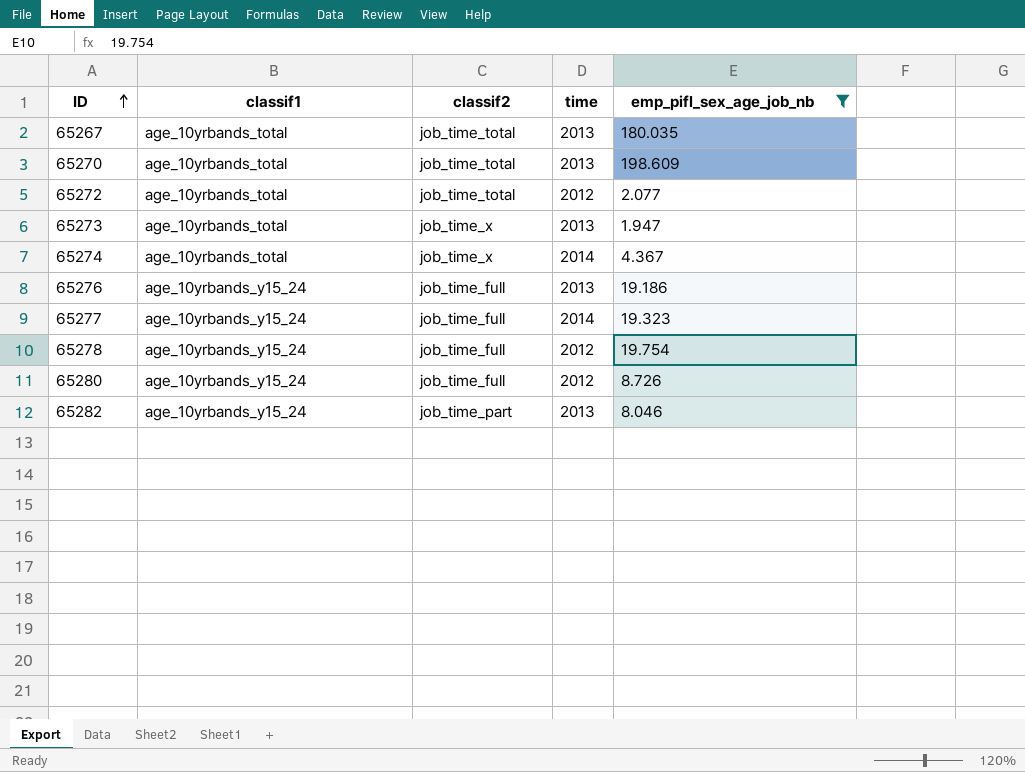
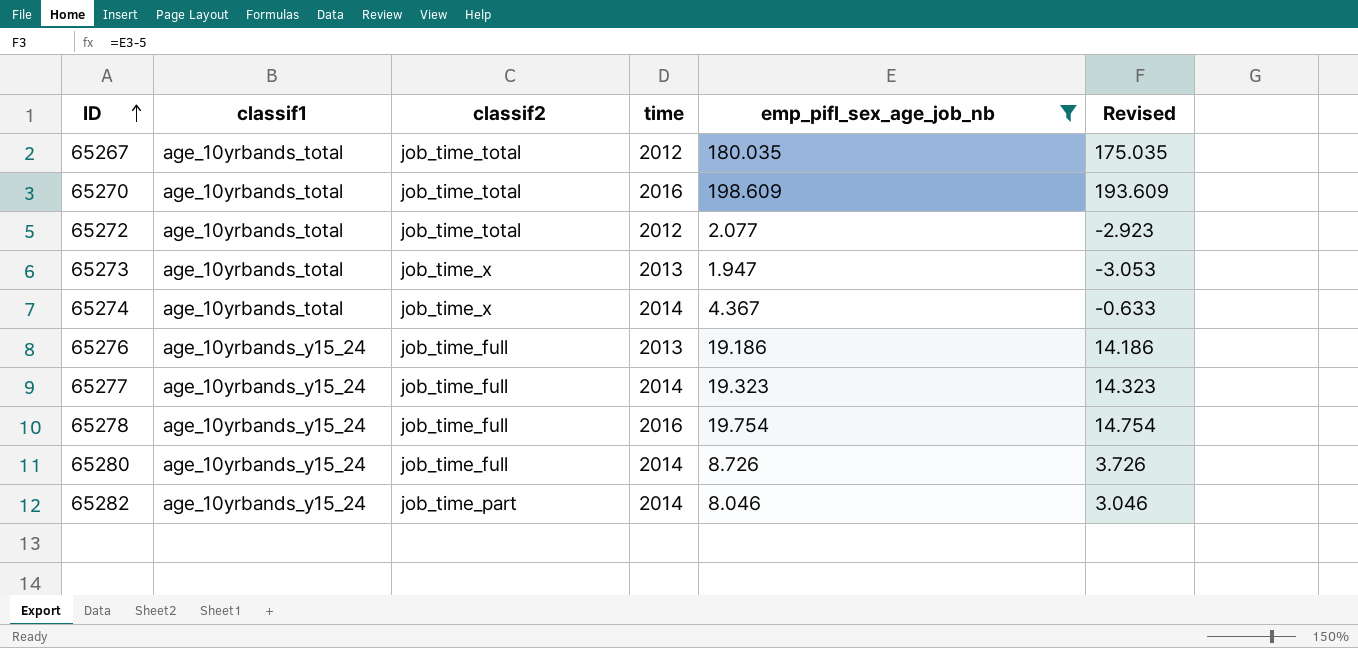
column Revised | formula: none -> [emp_pifl_sex_age_job_nb] - 5
65267 | time: 2013 -> 2012
65270 | time: 2013 -> 2016
65278 | time: 2012 -> 2016
65280 | time: 2012 -> 2014
65282 | time: 2013 -> 2014

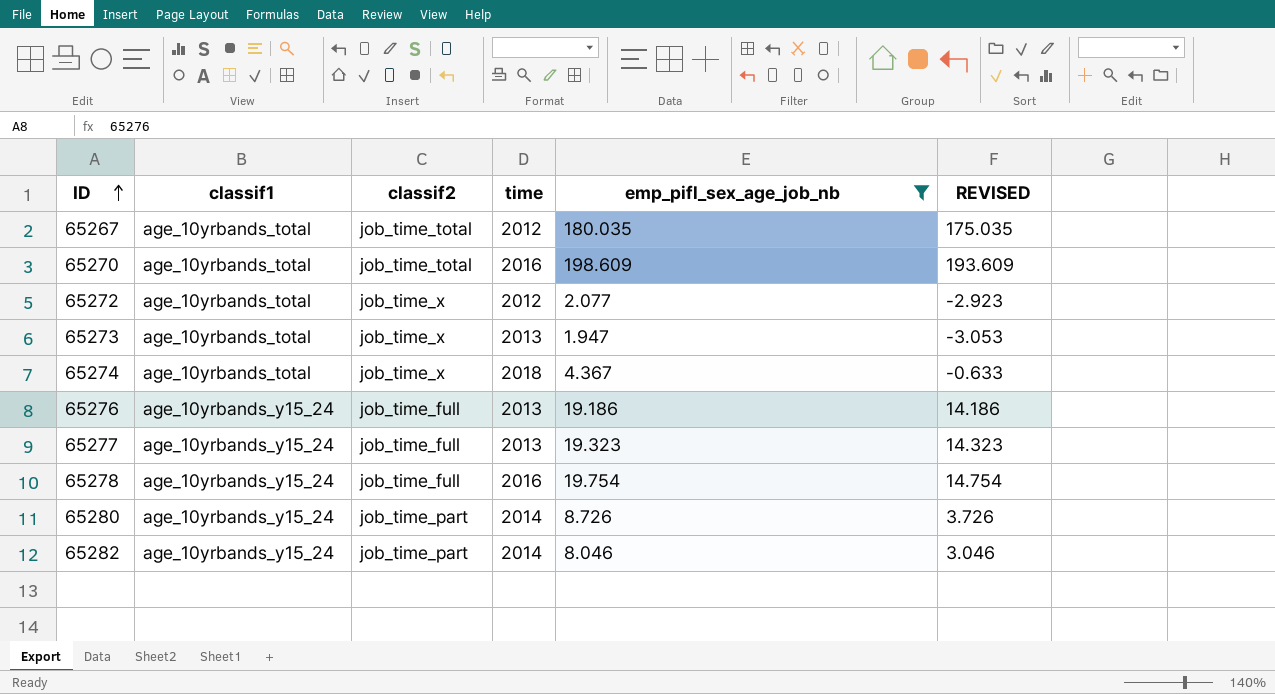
column name: Revised -> REVISED
65272 | classif2: job_time_total -> job_time_x
65274 | time: 2014 -> 2018
65277 | time: 2014 -> 2013
65280 | classif2: job_time_full -> job_time_part

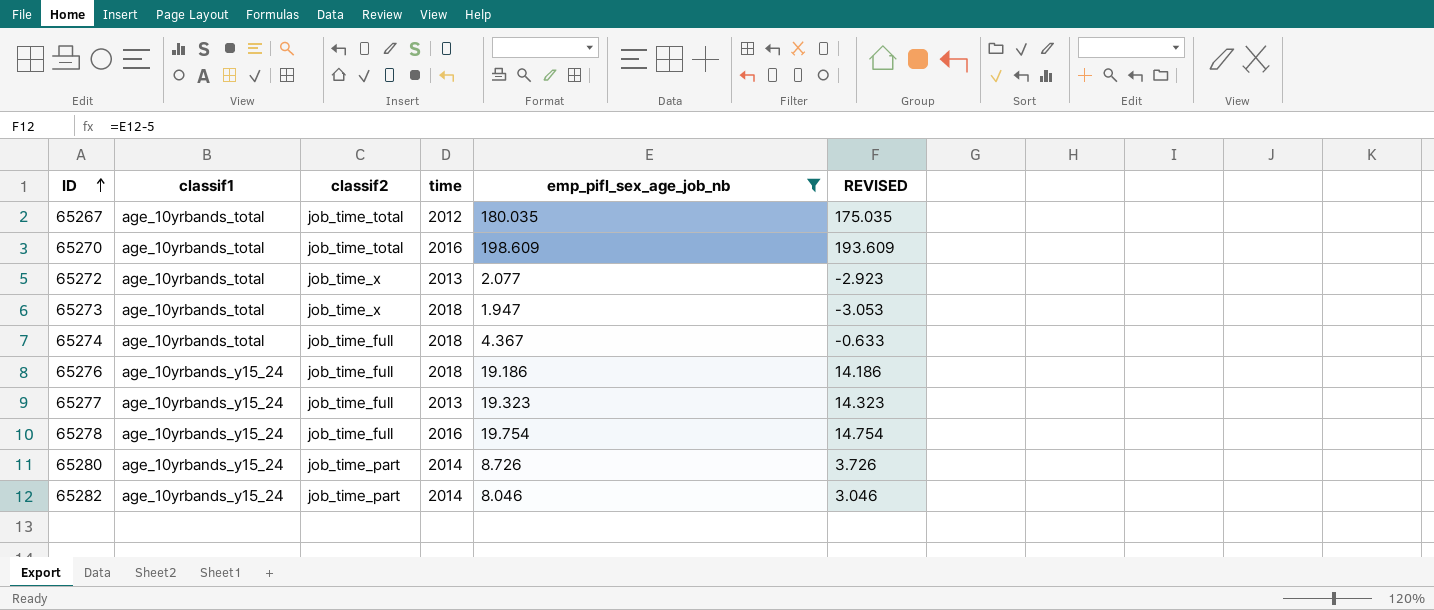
65272 | time: 2012 -> 2013
65273 | time: 2013 -> 2018
65274 | classif2: job_time_x -> job_time_full
65276 | time: 2013 -> 2018

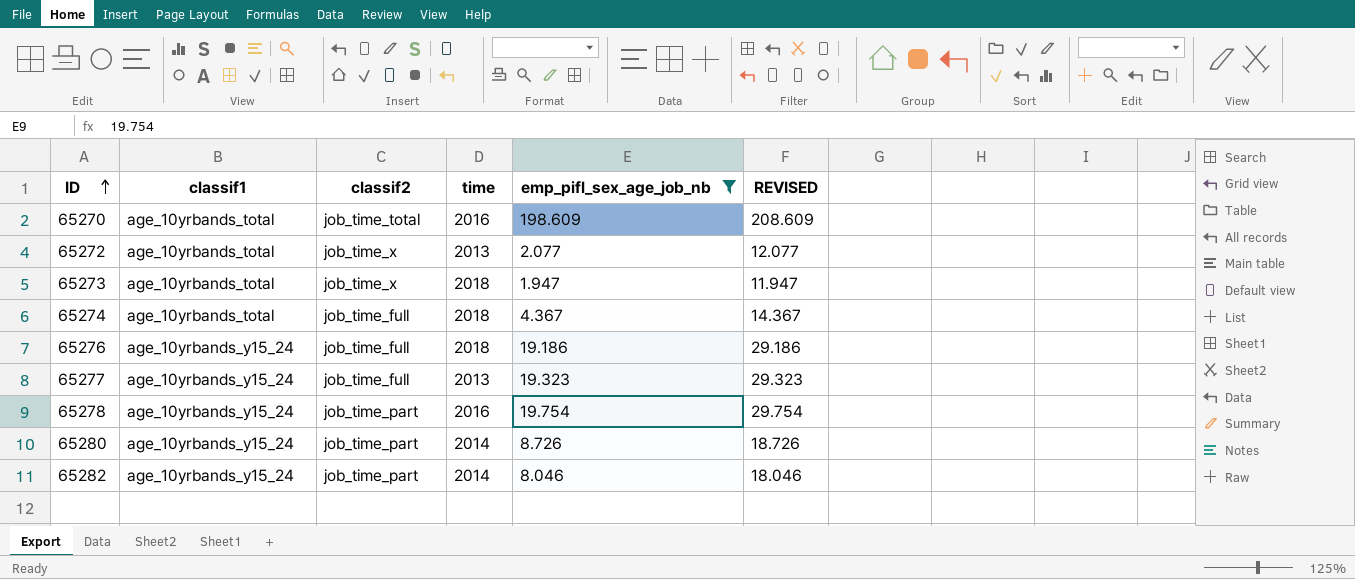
column REVISED | formula: [emp_pifl_sex_age_job_nb] - 5 -> [emp_pifl_sex_age_job_nb] + 10
row 65267: age_10yrbands_total | job_time_total | 2012 | 180.035 | 175.035 -> none
65278 | classif2: job_time_full -> job_time_part

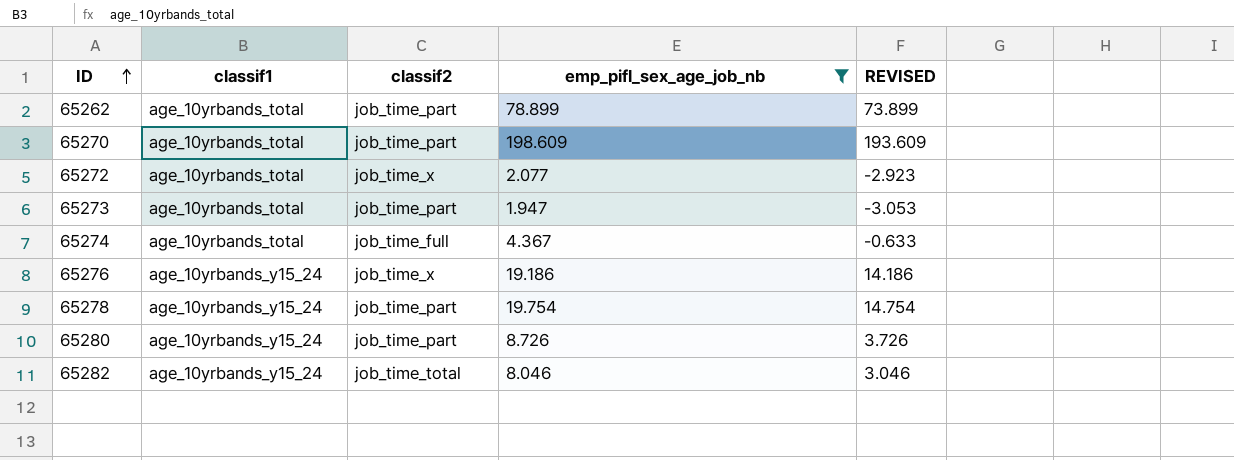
column time | position: 4 -> none
column REVISED | formula: [emp_pifl_sex_age_job_nb] + 10 -> [emp_pifl_sex_age_job_nb] - 5
row 65277: age_10yrbands_y15_24 | job_time_full | 2013 | 19.323 | 29.323 -> none
row 65262: none -> age_10yrbands_total | job_time_part | 78.899 | 73.899
65270 | classif2: job_time_total -> job_time_part
65273 | classif2: job_time_x -> job_time_part
65276 | classif2: job_time_full -> job_time_x
65282 | classif2: job_time_part -> job_time_total

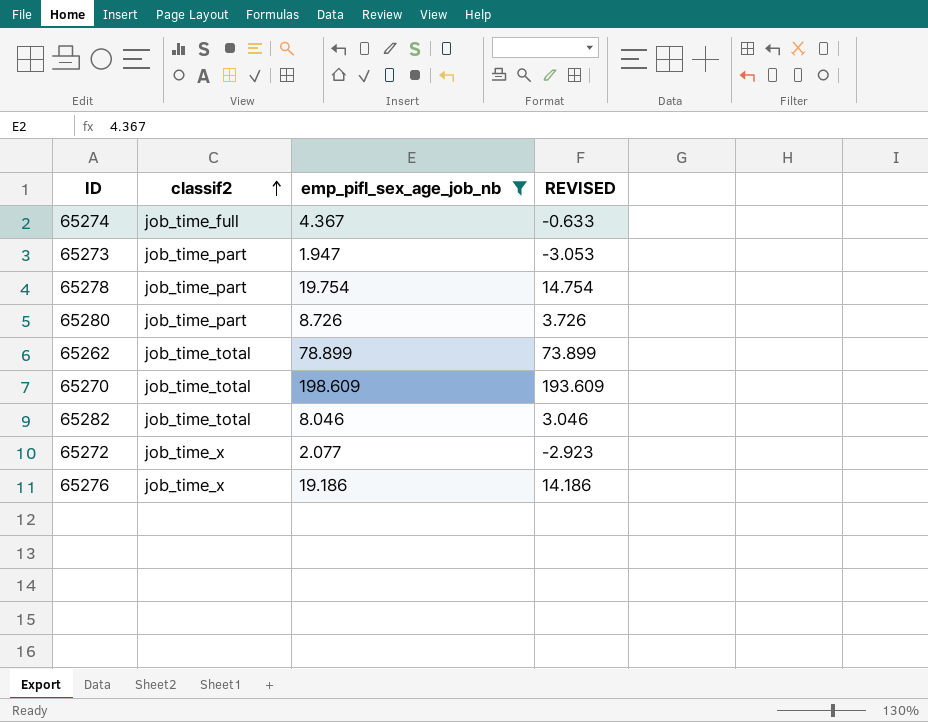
row order: ID ascending -> classif2 ascending
column classif1 | position: 2 -> none
65262 | classif2: job_time_part -> job_time_total
65270 | classif2: job_time_part -> job_time_total

